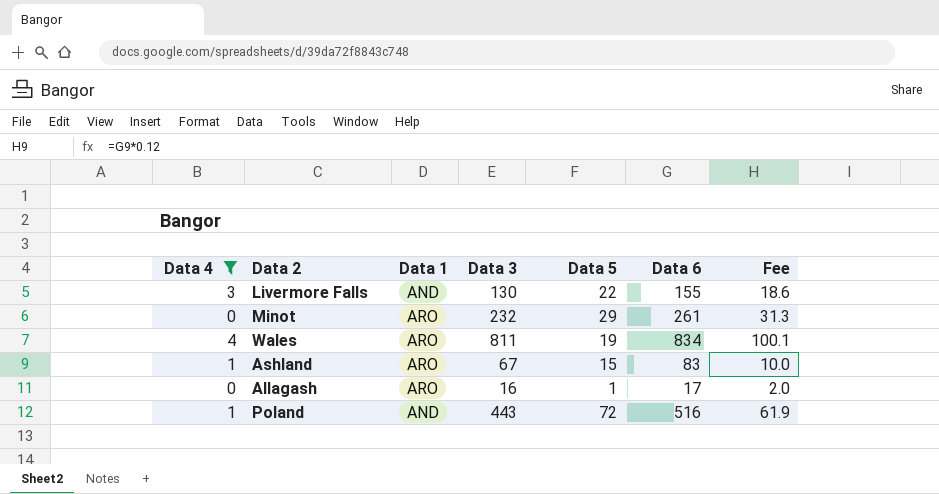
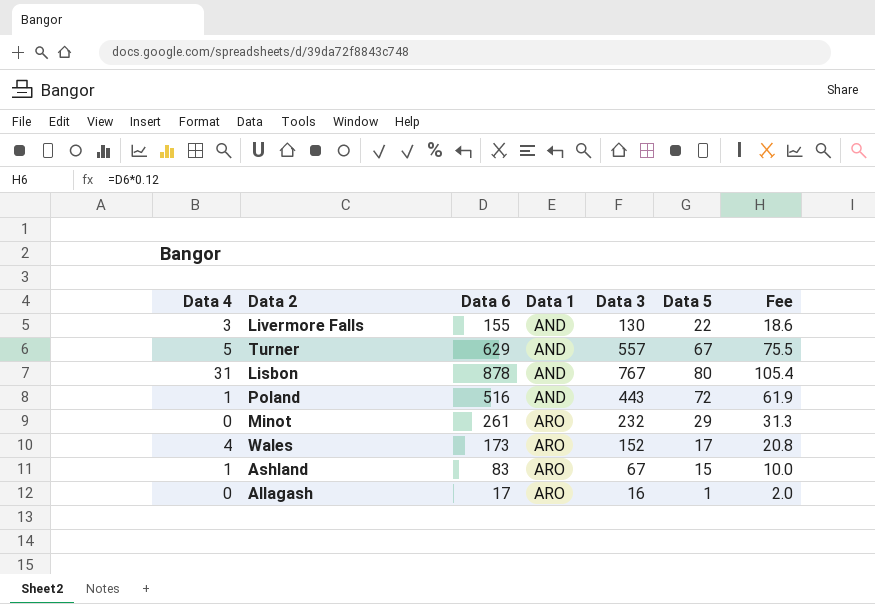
filter: Data 4 <= 4 -> none
row order: none -> Data 1 ascending
column Data 6 | position: 6 -> 3
Wales | Data 6: 834 -> 173
Wales | Data 3: 811 -> 152
Wales | Data 5: 19 -> 17
Wales | Fee: 100.1 -> 20.8

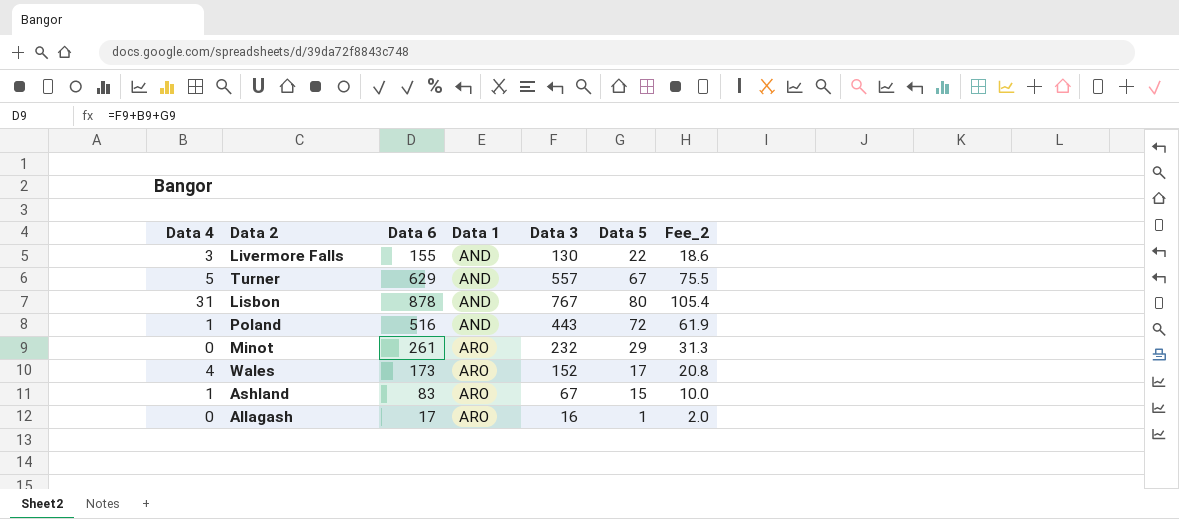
column name: Fee -> Fee_2

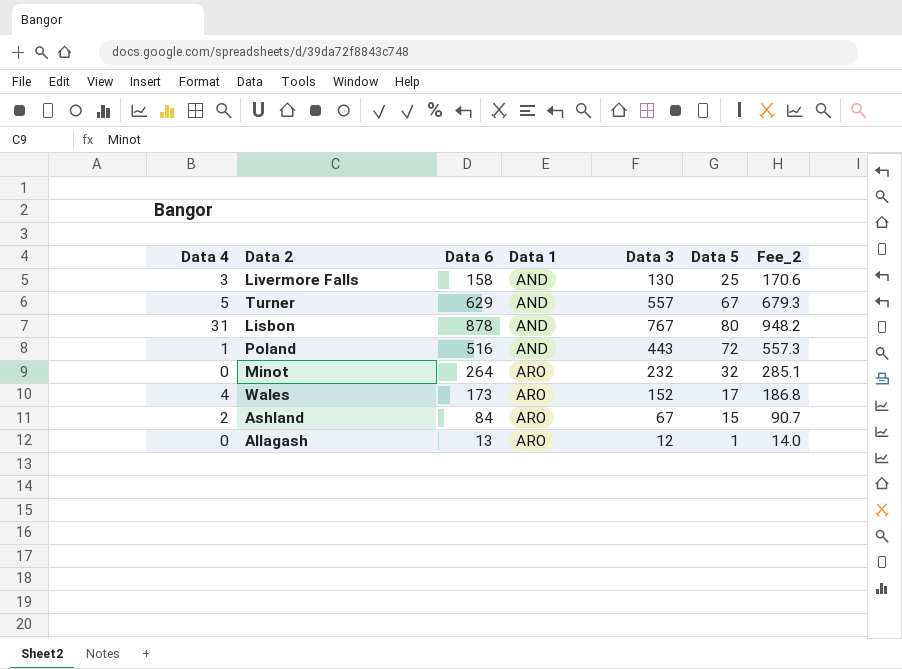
column Fee_2 | formula: [Data 6] * 0.12 -> [Data 6] * 1.08
Livermore Falls | Data 6: 155 -> 158
Livermore Falls | Data 5: 22 -> 25
Minot | Data 6: 261 -> 264
Minot | Data 5: 29 -> 32
Ashland | Data 4: 1 -> 2
Ashland | Data 6: 83 -> 84
Allagash | Data 6: 17 -> 13
Allagash | Data 3: 16 -> 12

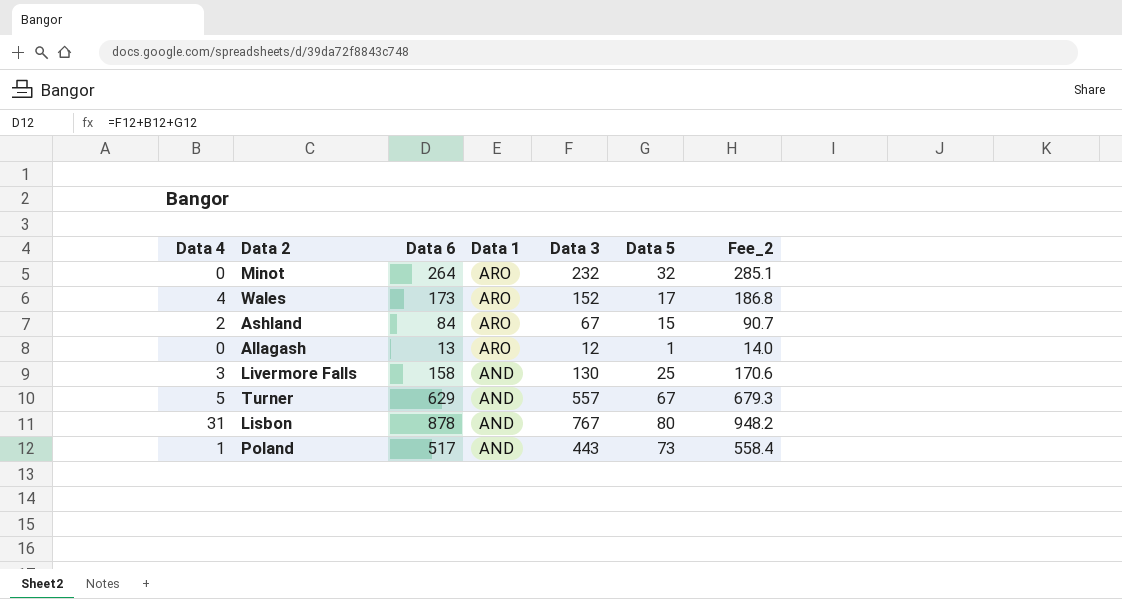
row order: Data 1 ascending -> Data 1 descending
Poland | Data 6: 516 -> 517
Poland | Data 5: 72 -> 73
Poland | Fee_2: 557.3 -> 558.4

